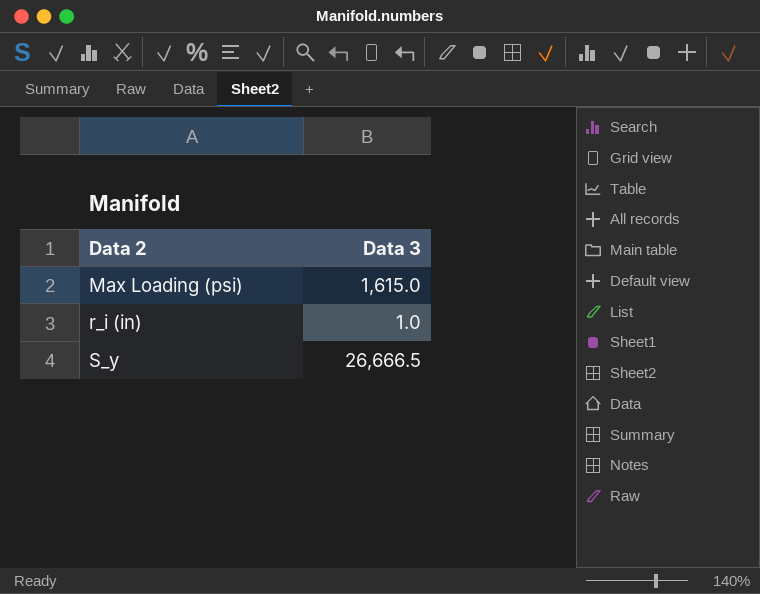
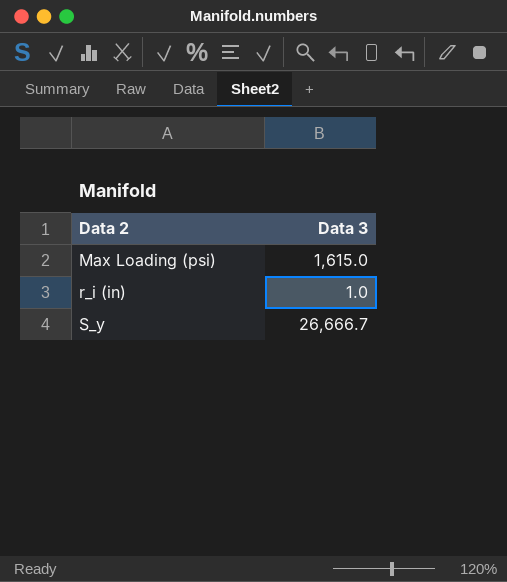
S_y | Data 3: 26,666.5 -> 26,666.7

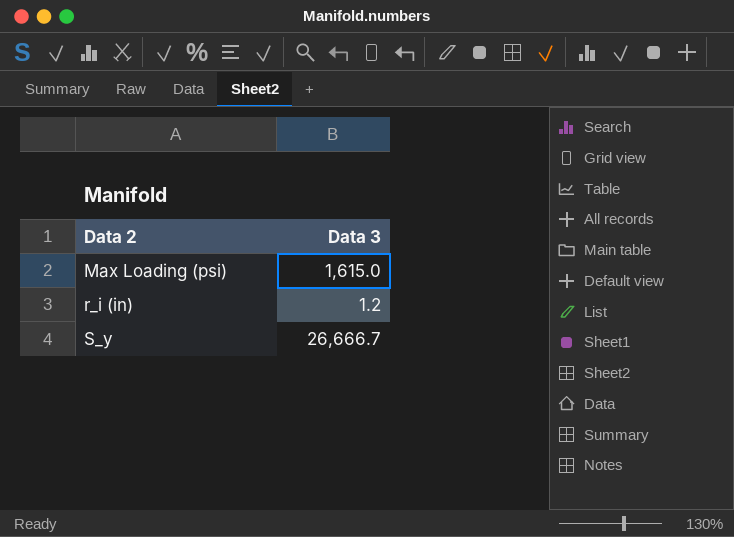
r_i (in) | Data 3: 1.0 -> 1.2

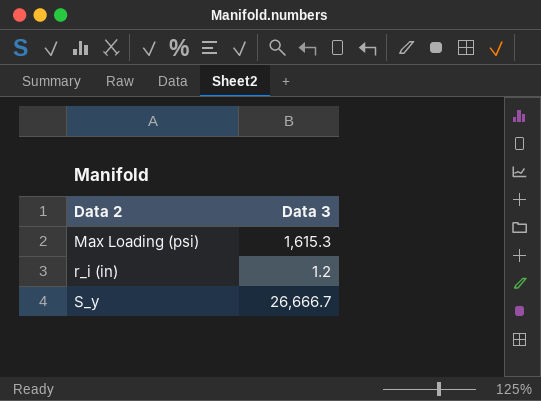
Max Loading (psi) | Data 3: 1,615.0 -> 1,615.3

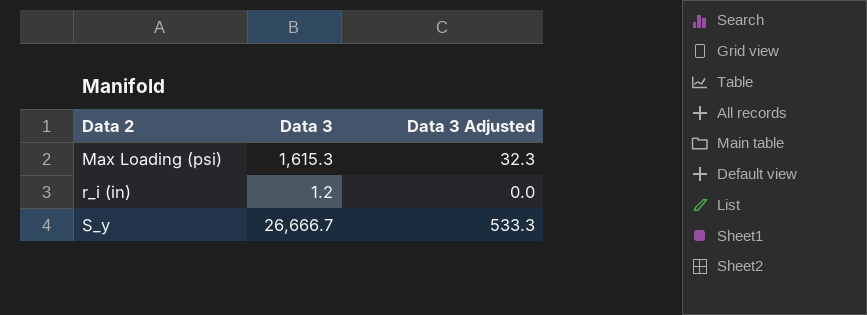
column Data 3 Adjusted | formula: none -> [Data 3] * 0.02

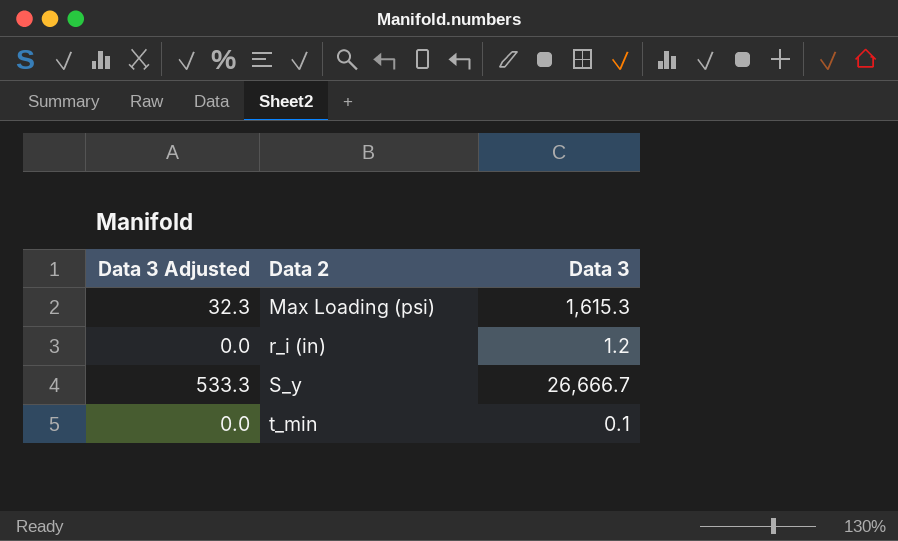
column Data 3 Adjusted | position: 3 -> 1
row t_min: none -> 0.0 | 0.1

